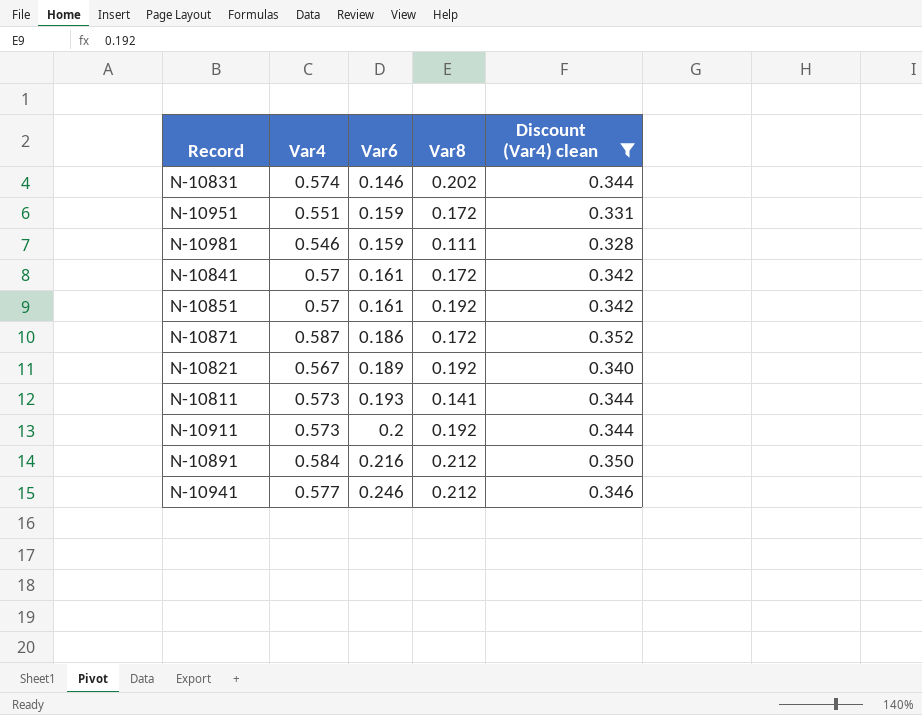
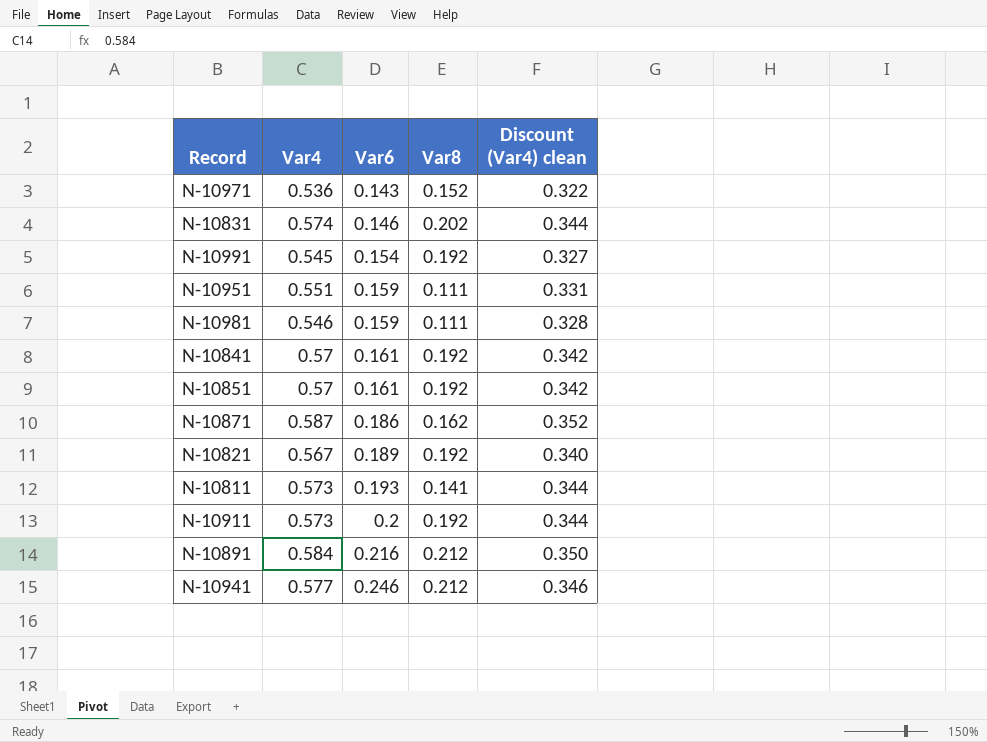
filter: Discount (Var4) clean >= 0.328 -> none
N-10951 | Var8: 0.172 -> 0.111
N-10841 | Var8: 0.172 -> 0.192
N-10871 | Var8: 0.172 -> 0.162

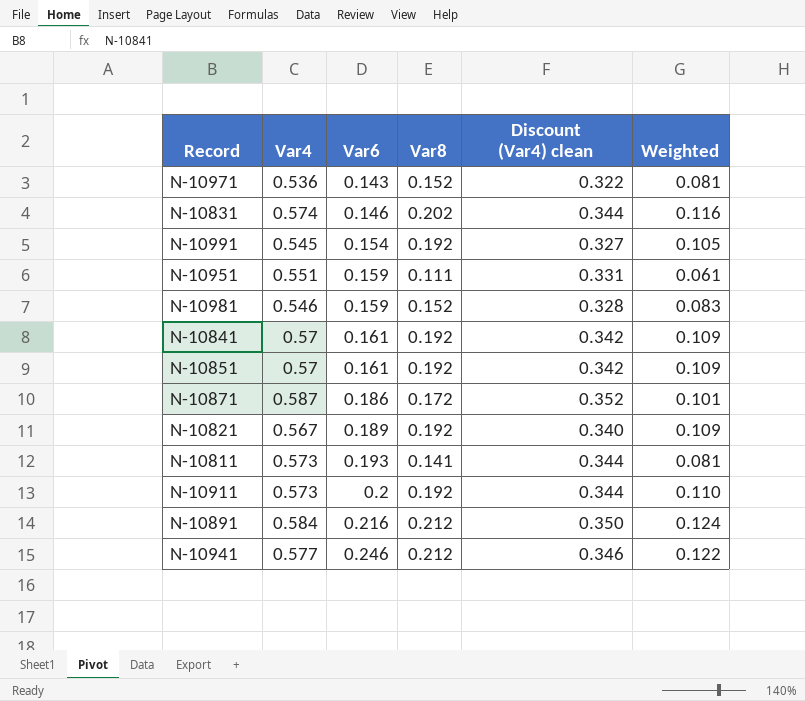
column Weighted | formula: none -> [Var4] * [Var8]
N-10981 | Var8: 0.111 -> 0.152
N-10871 | Var8: 0.162 -> 0.172

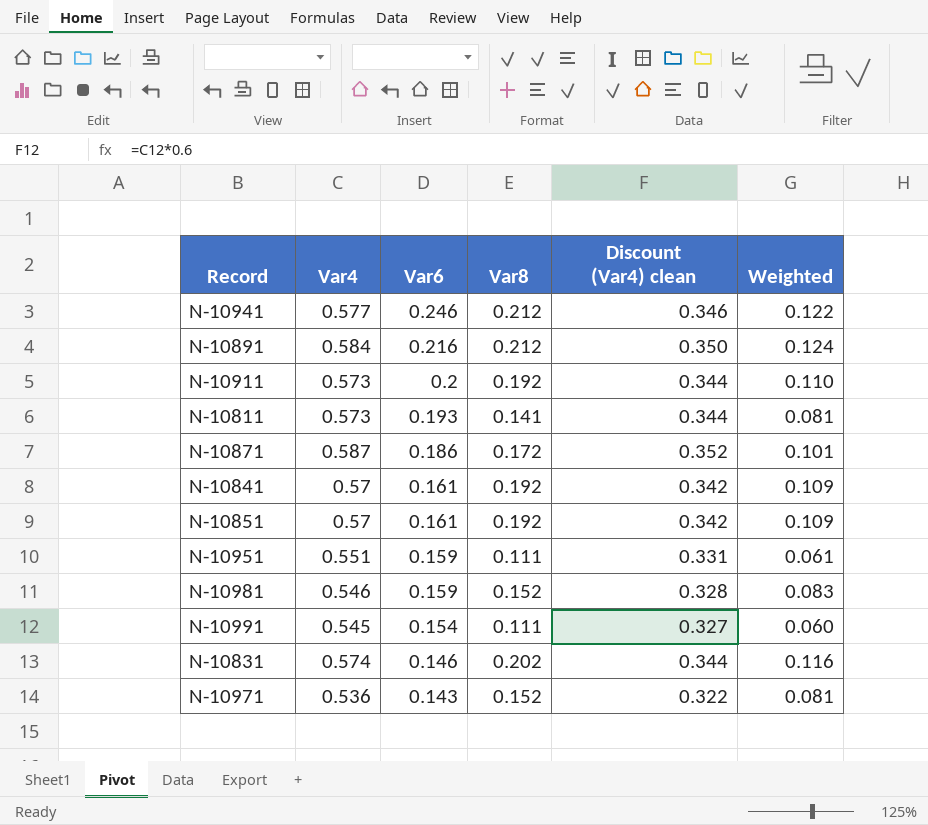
row order: Var6 ascending -> Var6 descending
row N-10821: 0.567 | 0.189 | 0.192 | 0.340 | 0.109 -> none
N-10991 | Var8: 0.192 -> 0.111
N-10991 | Weighted: 0.105 -> 0.060

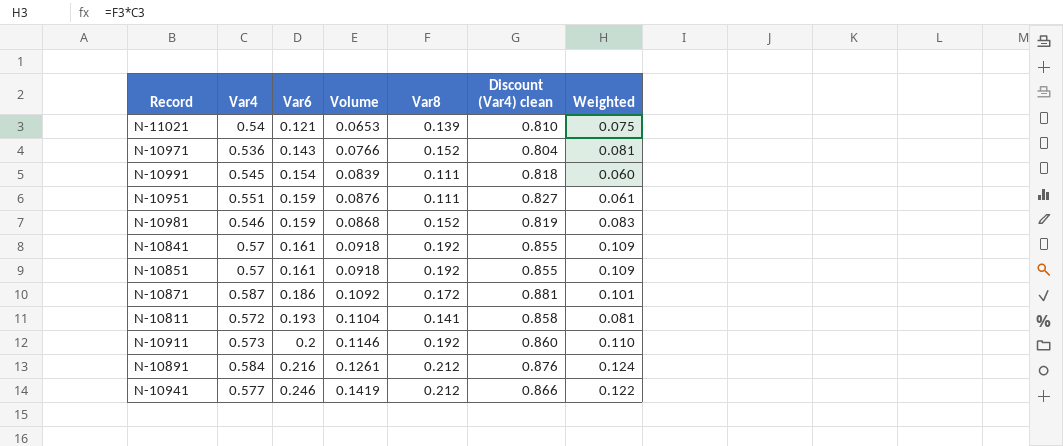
row order: Var6 descending -> Var6 ascending
column Volume | formula: none -> [Var4] * [Var6]
column Discount (Var4) clean | formula: [Var4] * 0.6 -> [Var4] * 1.5
row N-10831: 0.574 | 0.146 | 0.202 | 0.344 | 0.116 -> none
row N-11021: none -> 0.54 | 0.121 | 0.0653 | 0.139 | 0.810 | 0.075
N-10811 | Var4: 0.573 -> 0.572

